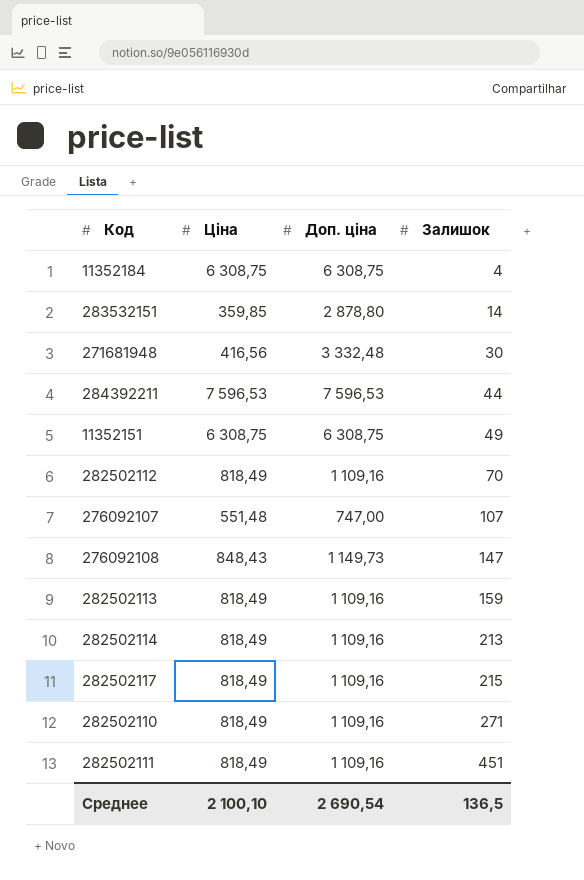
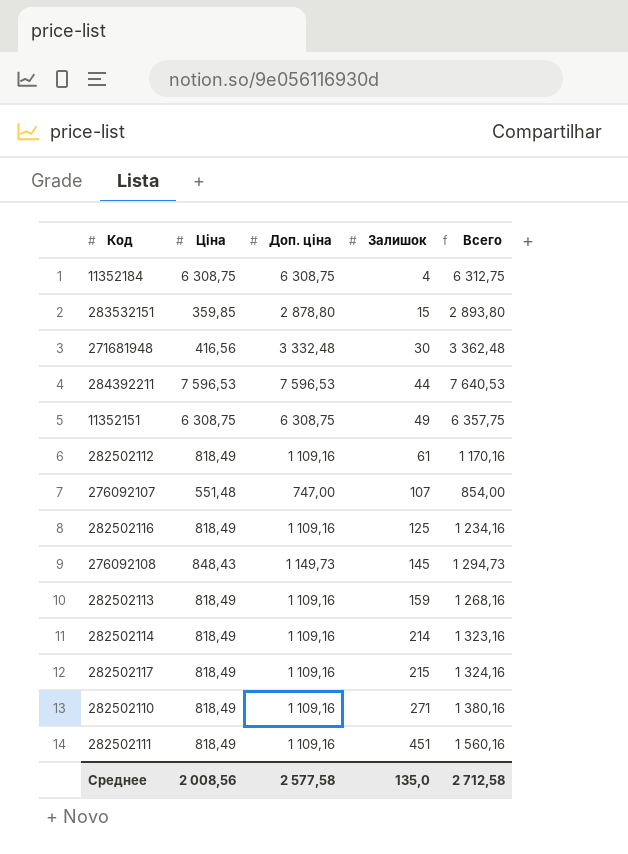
column Всего | formula: none -> [Доп. ціна] + [Залишок]
283532151 | Залишок: 14 -> 15
282502112 | Залишок: 70 -> 61
row 282502116: none -> 818,49 | 1 109,16 | 125 | 1 234,16
276092108 | Залишок: 147 -> 145
282502114 | Залишок: 213 -> 214
Среднее | Ціна: 2 100,10 -> 2 008,56
Среднее | Доп. ціна: 2 690,54 -> 2 577,58
Среднее | Залишок: 136,5 -> 135,0

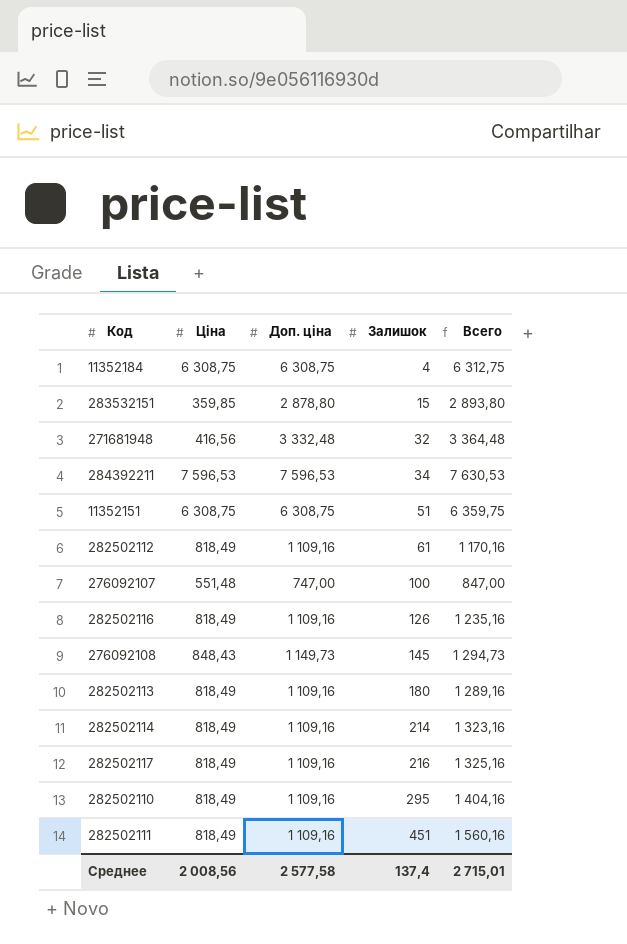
271681948 | Залишок: 30 -> 32
271681948 | Всего: 3 362,48 -> 3 364,48
284392211 | Залишок: 44 -> 34
284392211 | Всего: 7 640,53 -> 7 630,53
11352151 | Залишок: 49 -> 51
11352151 | Всего: 6 357,75 -> 6 359,75
276092107 | Залишок: 107 -> 100
276092107 | Всего: 854,00 -> 847,00
282502116 | Залишок: 125 -> 126
282502116 | Всего: 1 234,16 -> 1 235,16
282502113 | Залишок: 159 -> 180
282502113 | Всего: 1 268,16 -> 1 289,16
282502117 | Залишок: 215 -> 216
282502117 | Всего: 1 324,16 -> 1 325,16
282502110 | Залишок: 271 -> 295
282502110 | Всего: 1 380,16 -> 1 404,16
Среднее | Залишок: 135,0 -> 137,4
Среднее | Всего: 2 712,58 -> 2 715,01

